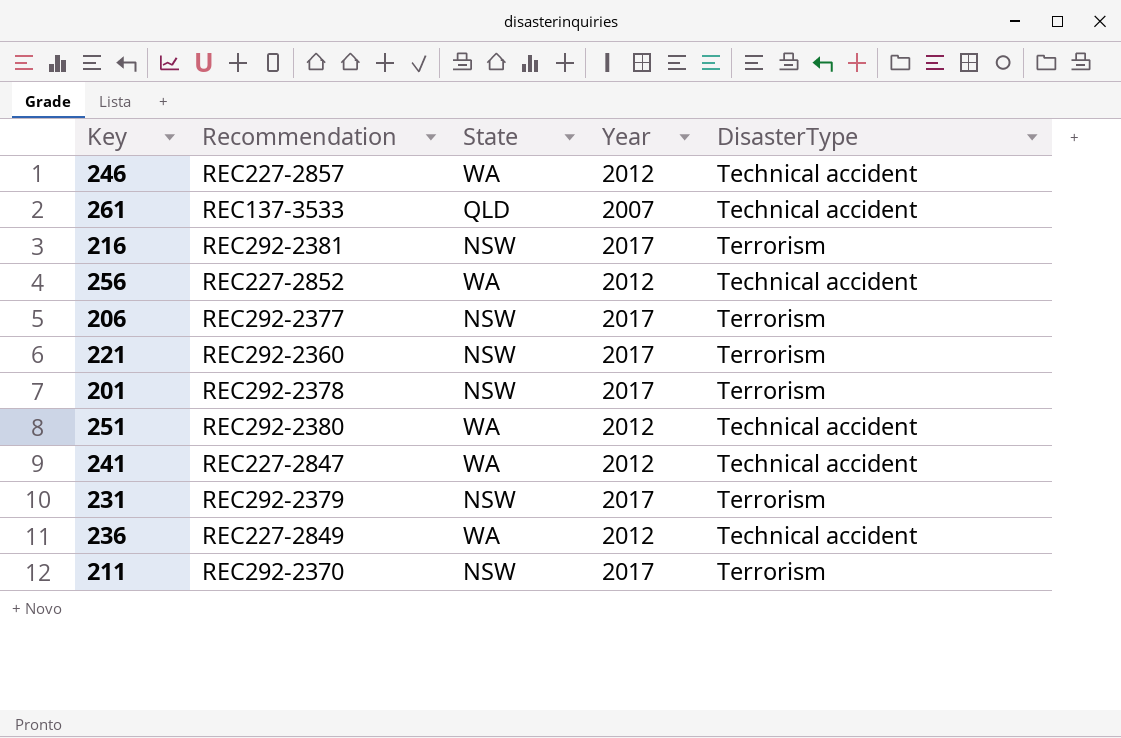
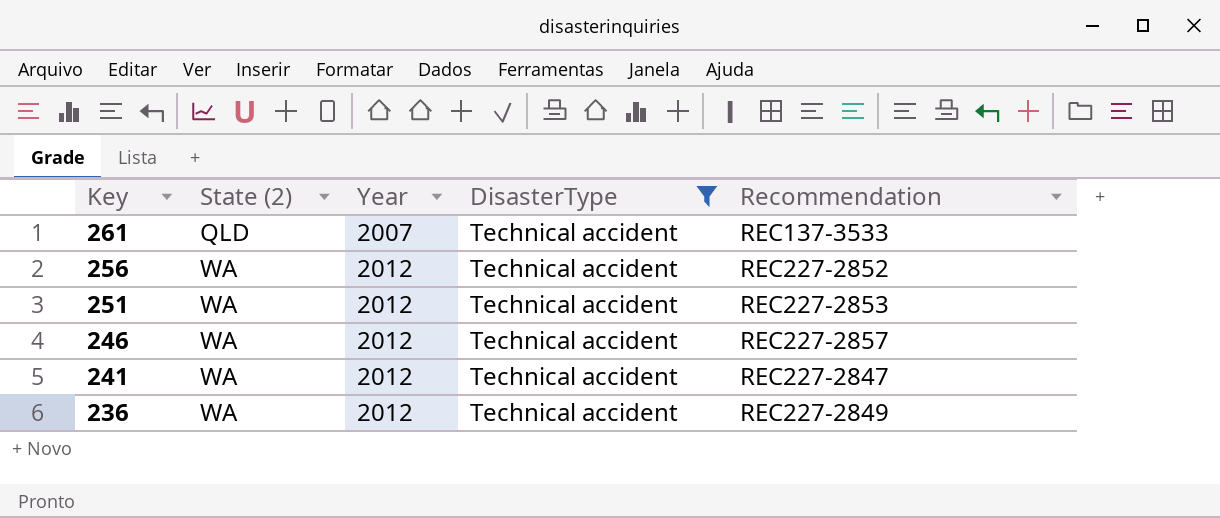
filter: none -> DisasterType = Technical accident
row order: none -> Key descending
column name: State -> State (2)
column Recommendation | position: 2 -> 5
251 | Recommendation: REC292-2380 -> REC227-2853

